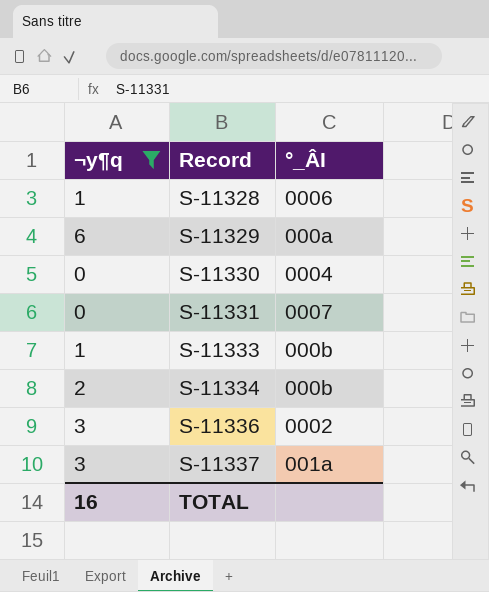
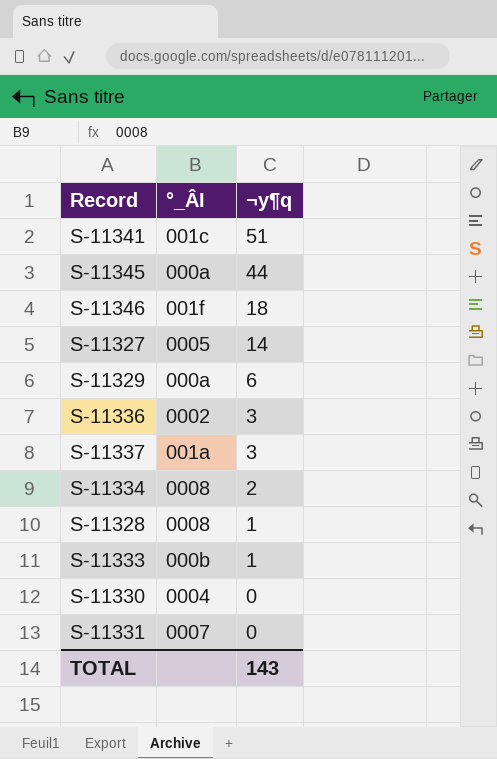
filter: ¬y¶q <= 6 -> none
row order: Record ascending -> ¬y¶q descending
column ¬y¶q | position: 1 -> 3
S-11334 | °_ÂI: 000b -> 0008
S-11328 | °_ÂI: 0006 -> 0008
TOTAL | ¬y¶q: 16 -> 143

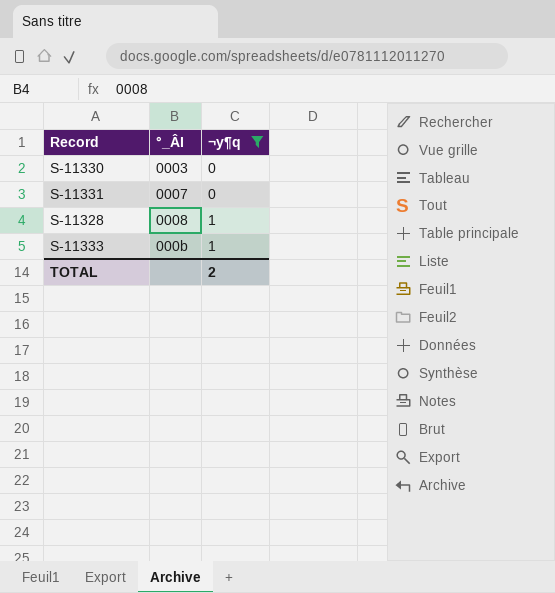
filter: none -> ¬y¶q <= 1
row order: ¬y¶q descending -> ¬y¶q ascending
S-11330 | °_ÂI: 0004 -> 0003
TOTAL | ¬y¶q: 143 -> 2

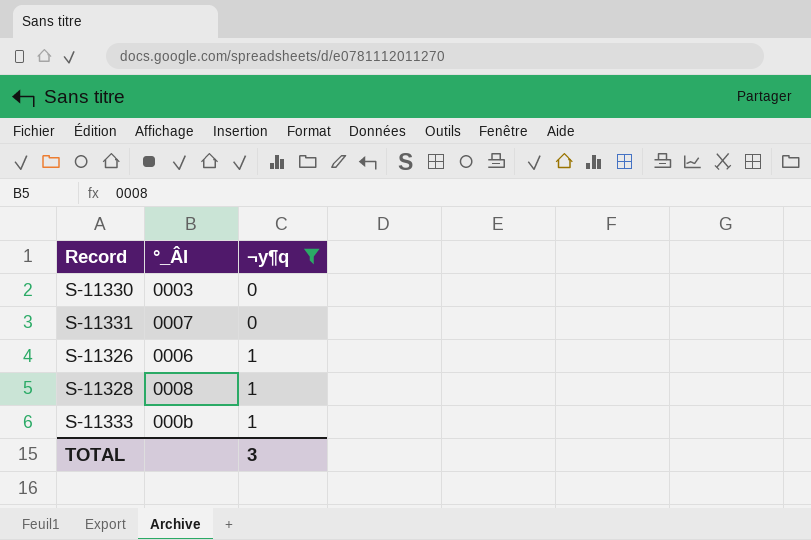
row S-11326: none -> 0006 | 1
TOTAL | ¬y¶q: 2 -> 3

